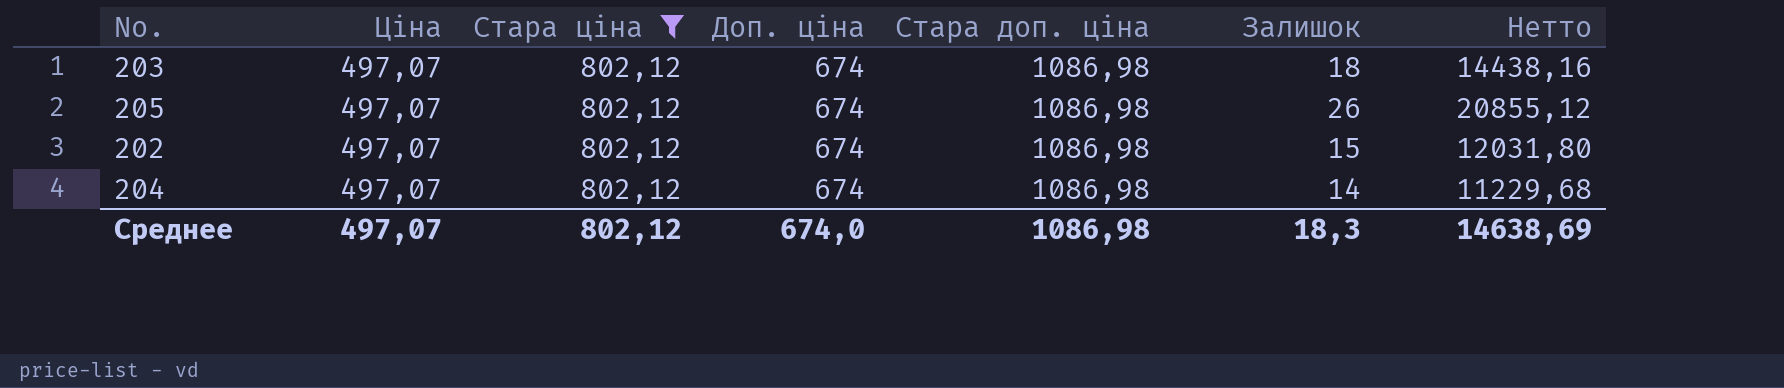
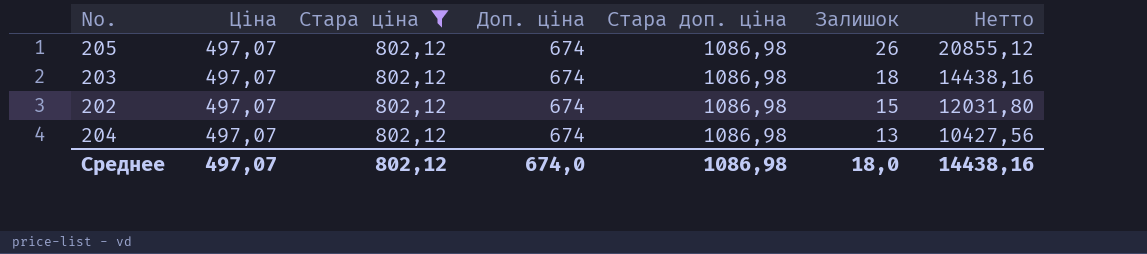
row order: none -> Залишок descending
204 | Залишок: 14 -> 13
204 | Нетто: 11229,68 -> 10427,56
Среднее | Залишок: 18,3 -> 18,0
Среднее | Нетто: 14638,69 -> 14438,16

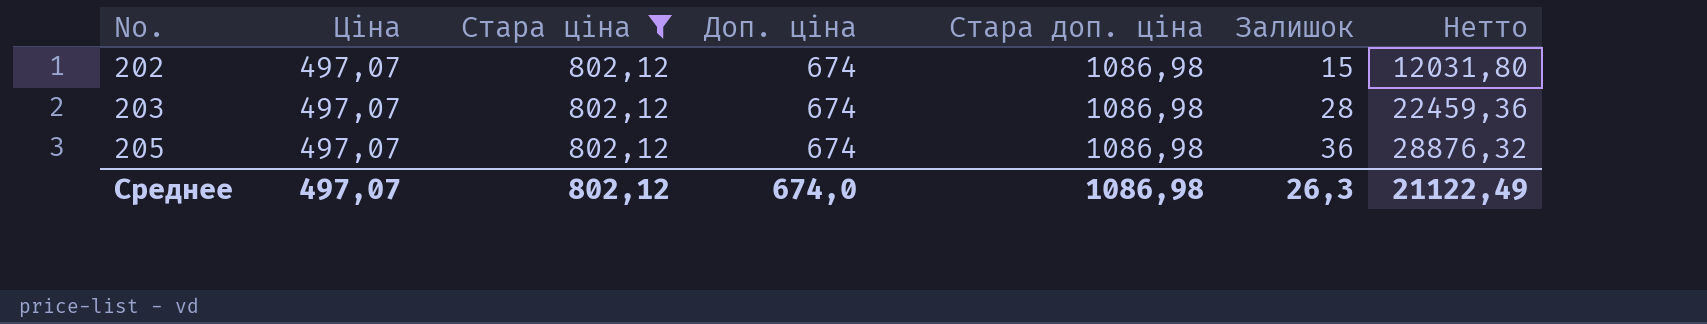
row order: Залишок descending -> No. ascending
row 204: 497,07 | 802,12 | 674 | 1086,98 | 13 | 10427,56 -> none
203 | Залишок: 18 -> 28
203 | Нетто: 14438,16 -> 22459,36
205 | Залишок: 26 -> 36
205 | Нетто: 20855,12 -> 28876,32
Среднее | Залишок: 18,0 -> 26,3
Среднее | Нетто: 14438,16 -> 21122,49

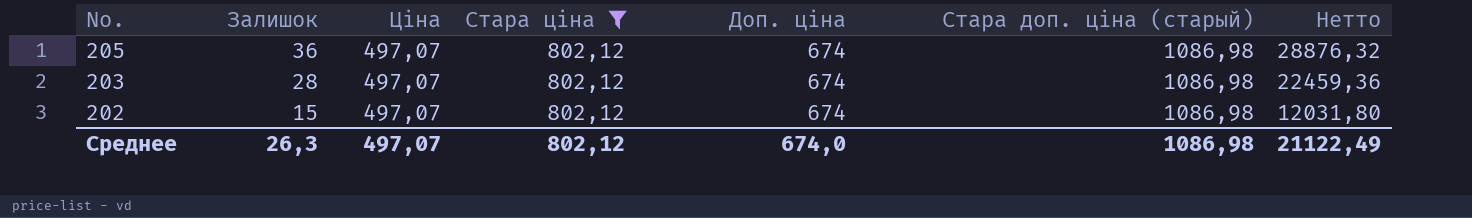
row order: No. ascending -> No. descending
column Залишок | position: 6 -> 2
column name: Стара доп. ціна -> Стара доп. ціна (старый)

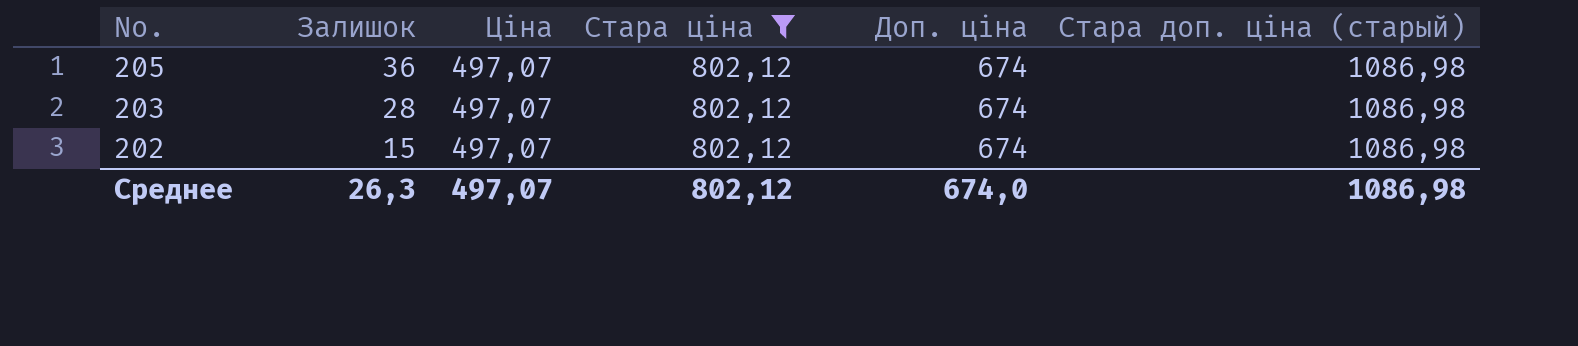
column Нетто | formula: [Залишок] * [Стара ціна] -> none

